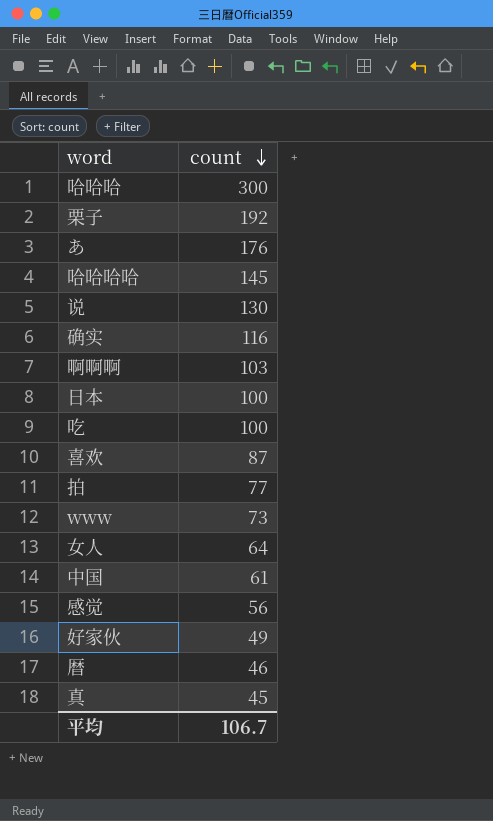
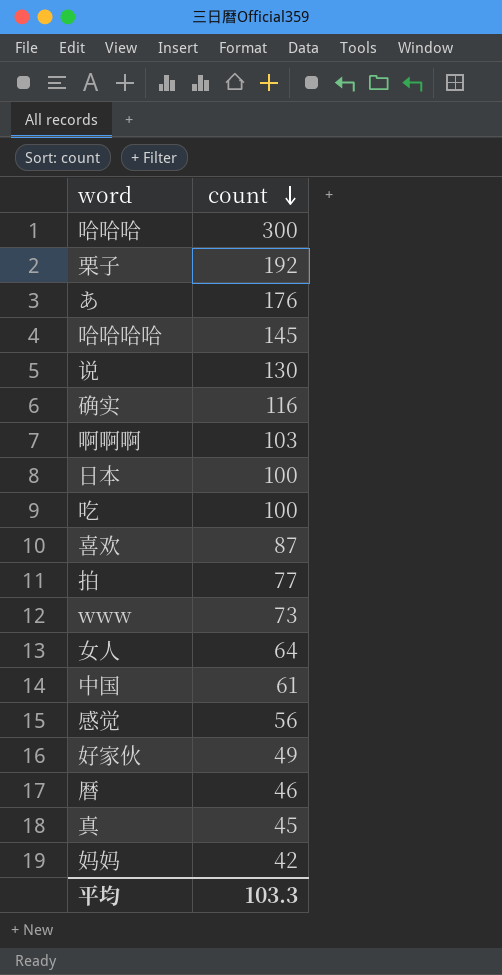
row 妈妈: none -> 42
平均 | count: 106.7 -> 103.3

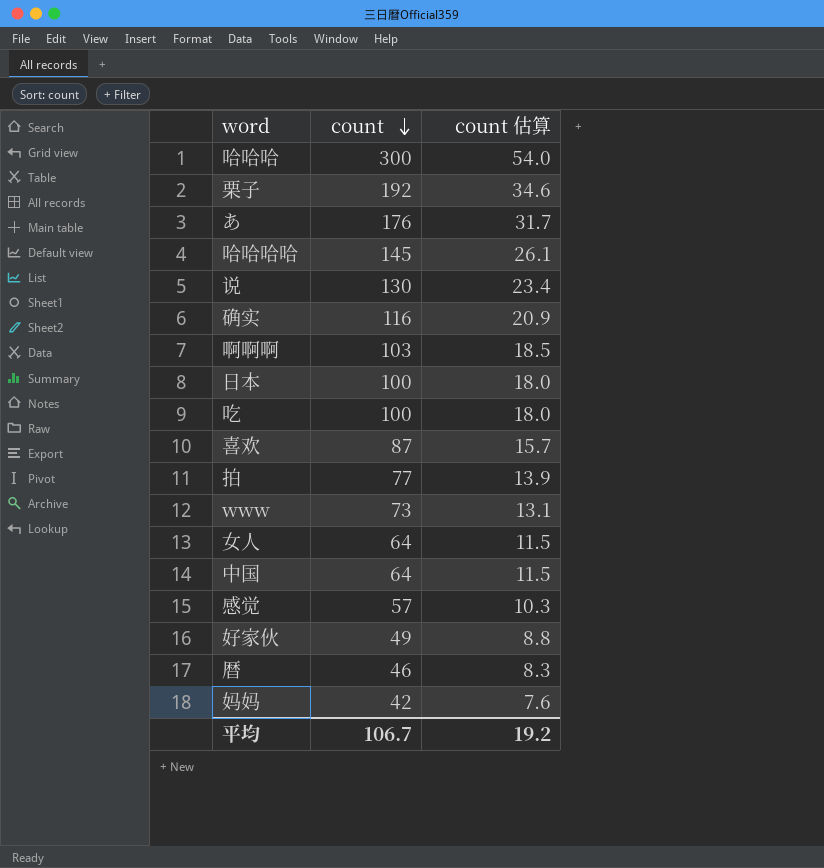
column count 估算 | formula: none -> [count] * 0.18
row 真: 45 -> none
中国 | count: 61 -> 64
感觉 | count: 56 -> 57
平均 | count: 103.3 -> 106.7

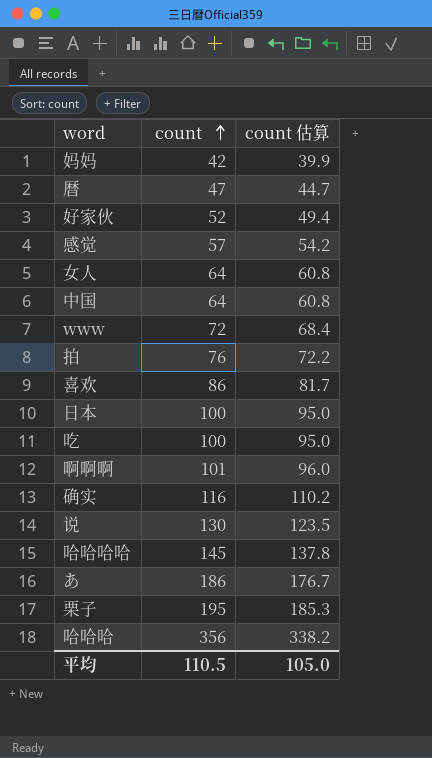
row order: count descending -> count ascending
column count 估算 | formula: [count] * 0.18 -> [count] * 0.95
暦 | count: 46 -> 47
好家伙 | count: 49 -> 52
www | count: 73 -> 72
拍 | count: 77 -> 76
喜欢 | count: 87 -> 86
啊啊啊 | count: 103 -> 101
あ | count: 176 -> 186
栗子 | count: 192 -> 195
哈哈哈 | count: 300 -> 356
平均 | count: 106.7 -> 110.5
平均 | count 估算: 19.2 -> 105.0

